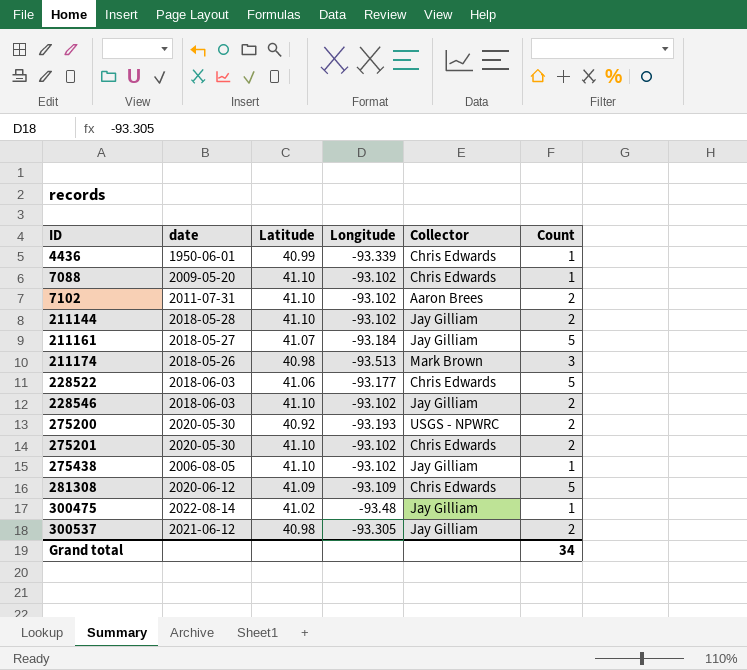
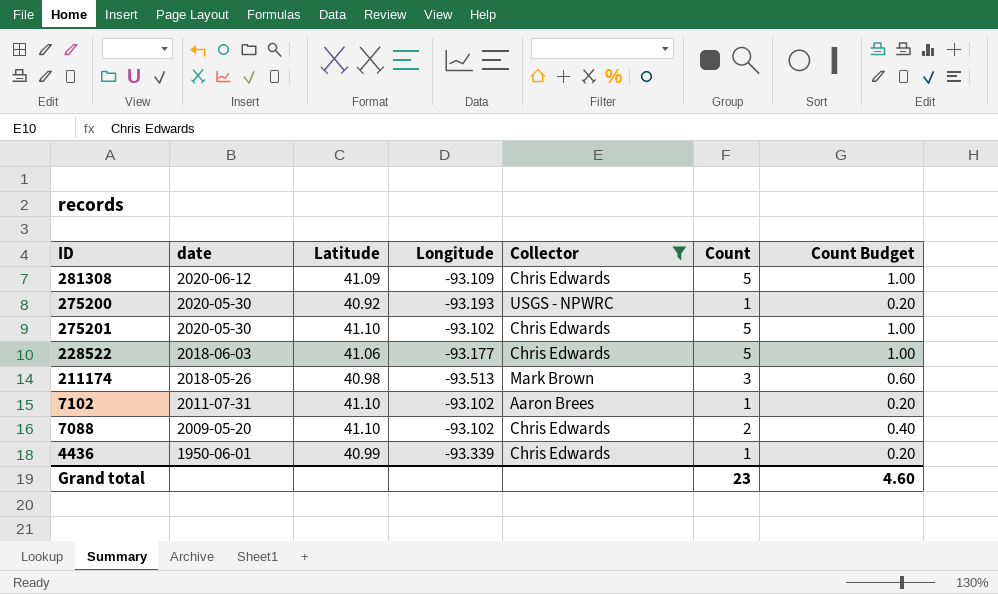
filter: none -> Collector != Jay Gilliam
row order: ID ascending -> date descending
column Count Budget | formula: none -> [Count] * 0.2
275200 | Count: 2 -> 1
275201 | Count: 2 -> 5
7102 | Count: 2 -> 1
7088 | Count: 1 -> 2
Grand total | Count: 34 -> 23

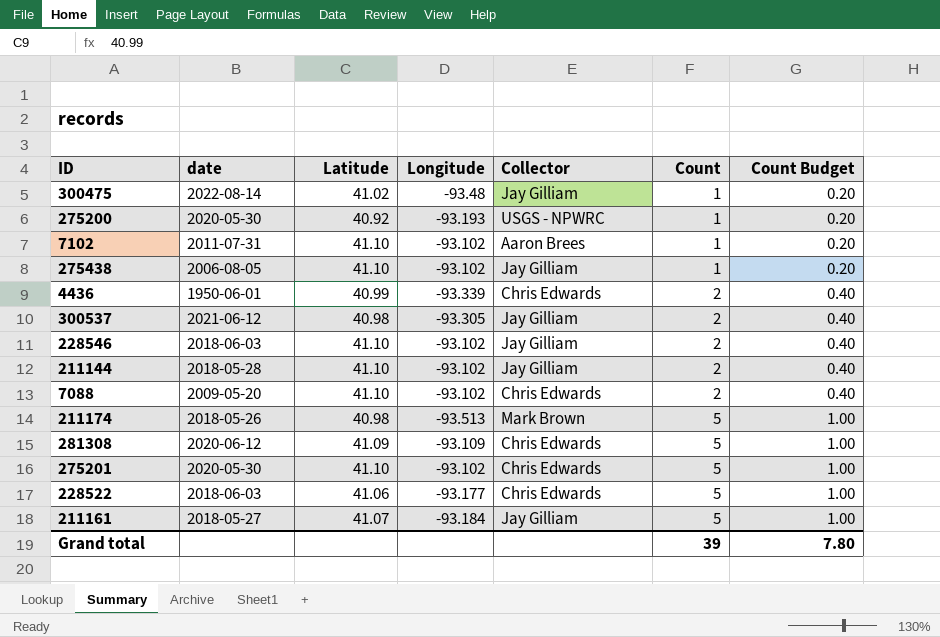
filter: Collector != Jay Gilliam -> none
row order: date descending -> Count ascending
4436 | Count: 1 -> 2
4436 | Count Budget: 0.20 -> 0.40
211174 | Count: 3 -> 5
211174 | Count Budget: 0.60 -> 1.00
Grand total | Count: 23 -> 39
Grand total | Count Budget: 4.60 -> 7.80

